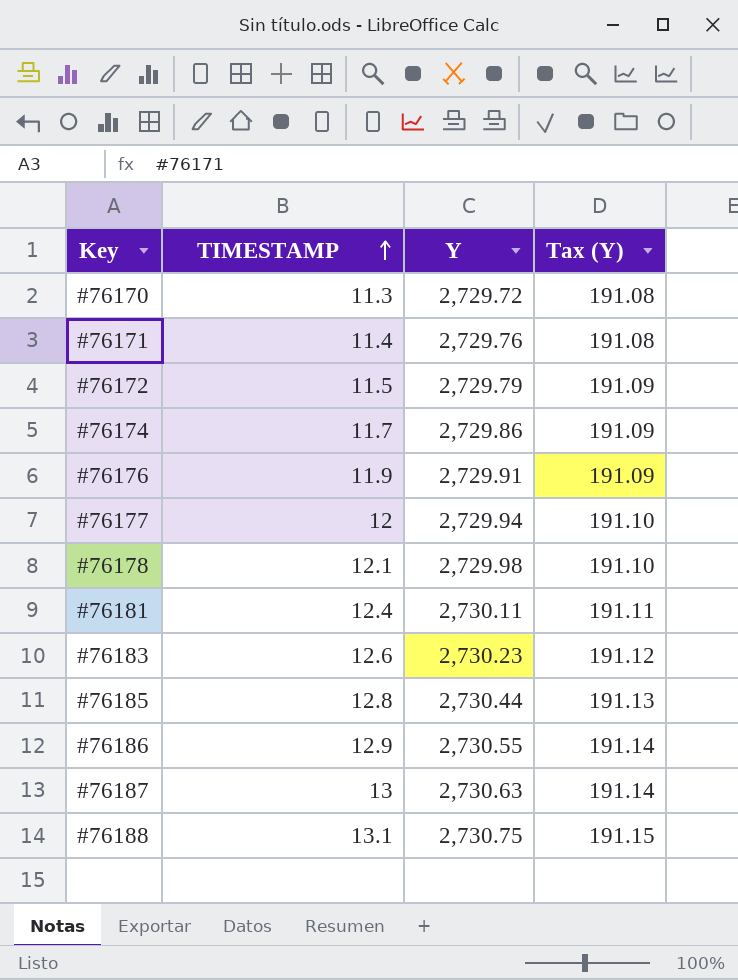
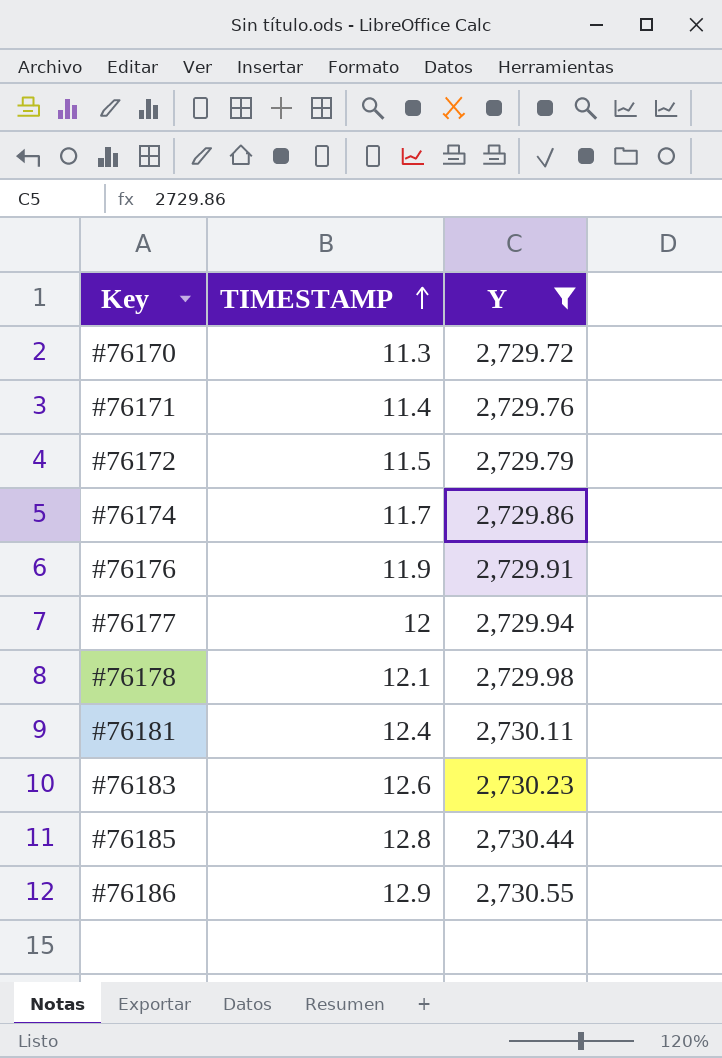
filter: none -> Y <= 2,730.55
column Tax (Y) | formula: [Y] * 0.07 -> none

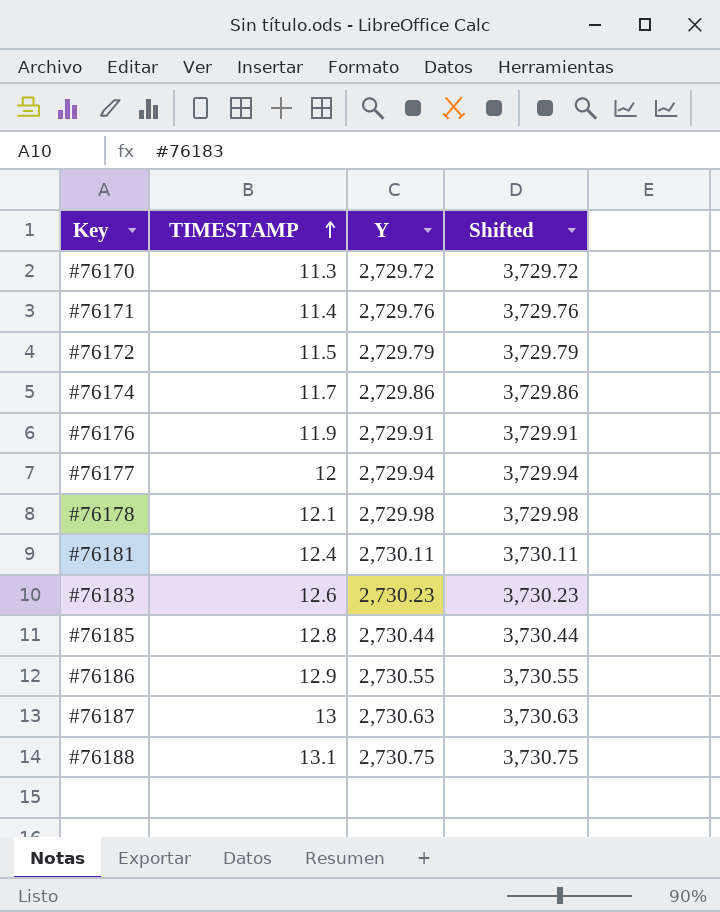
filter: Y <= 2,730.55 -> none
column Shifted | formula: none -> [Y] + 1000

